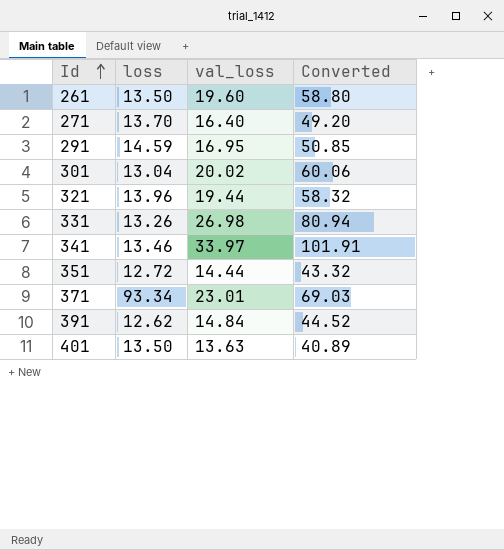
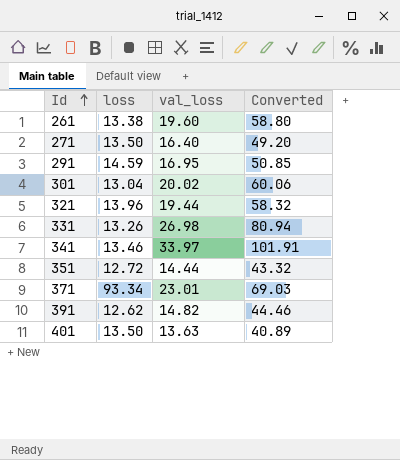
261 | loss: 13.50 -> 13.38
271 | loss: 13.70 -> 13.50
391 | val_loss: 14.84 -> 14.82
391 | Converted: 44.52 -> 44.46

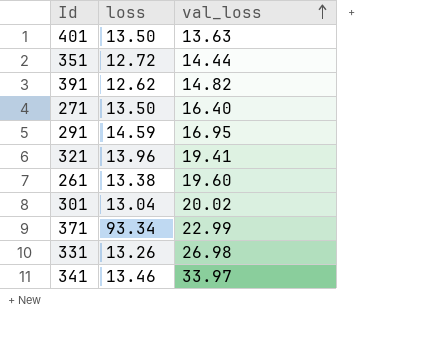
row order: Id ascending -> val_loss ascending
column Converted | formula: [val_loss] * 3 -> none
321 | val_loss: 19.44 -> 19.41
371 | val_loss: 23.01 -> 22.99

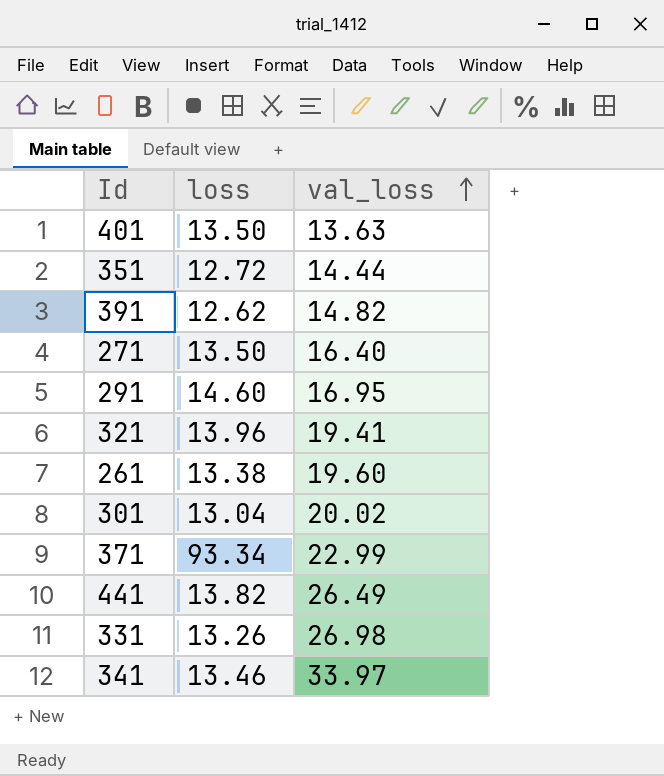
291 | loss: 14.59 -> 14.60
row 441: none -> 13.82 | 26.49

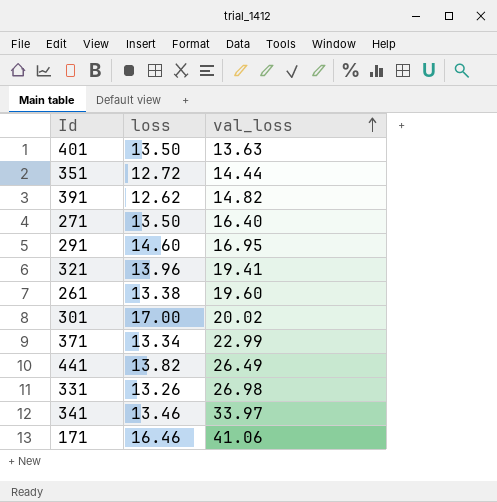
301 | loss: 13.04 -> 17.00
371 | loss: 93.34 -> 13.34
row 171: none -> 16.46 | 41.06

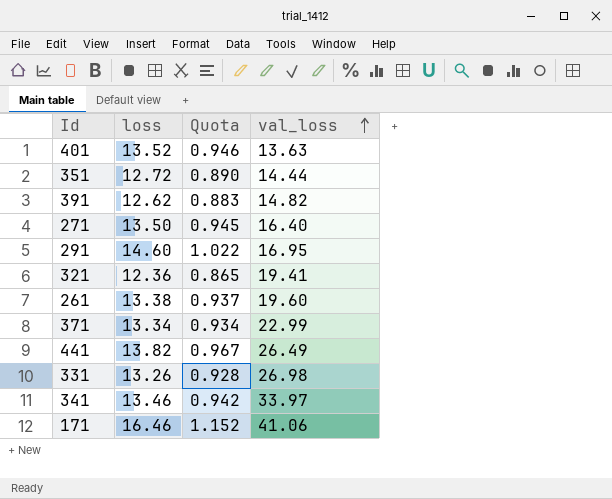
column Quota | formula: none -> [loss] * 0.07
row 301: 17.00 | 20.02 -> none
401 | loss: 13.50 -> 13.52
321 | loss: 13.96 -> 12.36

